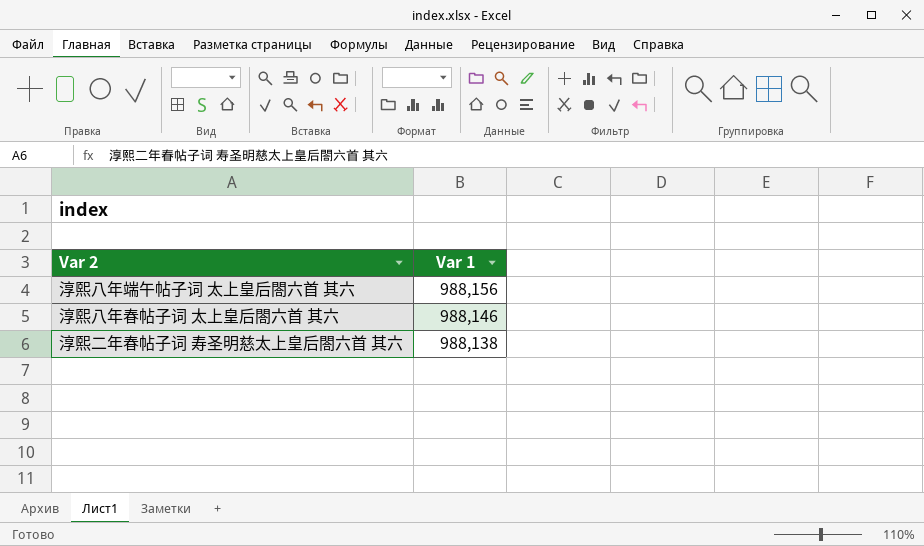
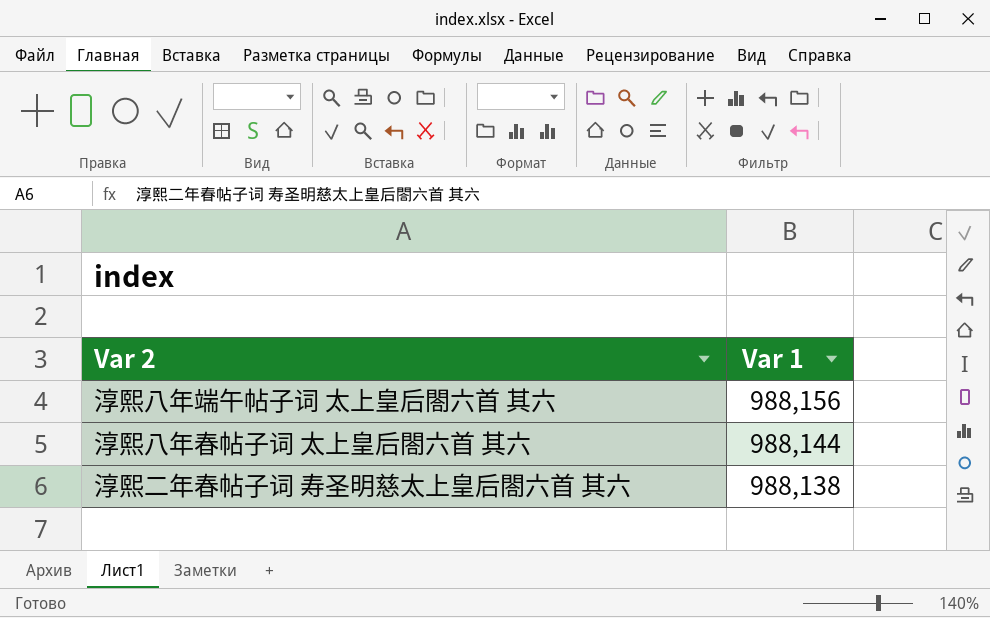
淳熙八年春帖子词 太上皇后閤六首 其六 | Var 1: 988,146 -> 988,144

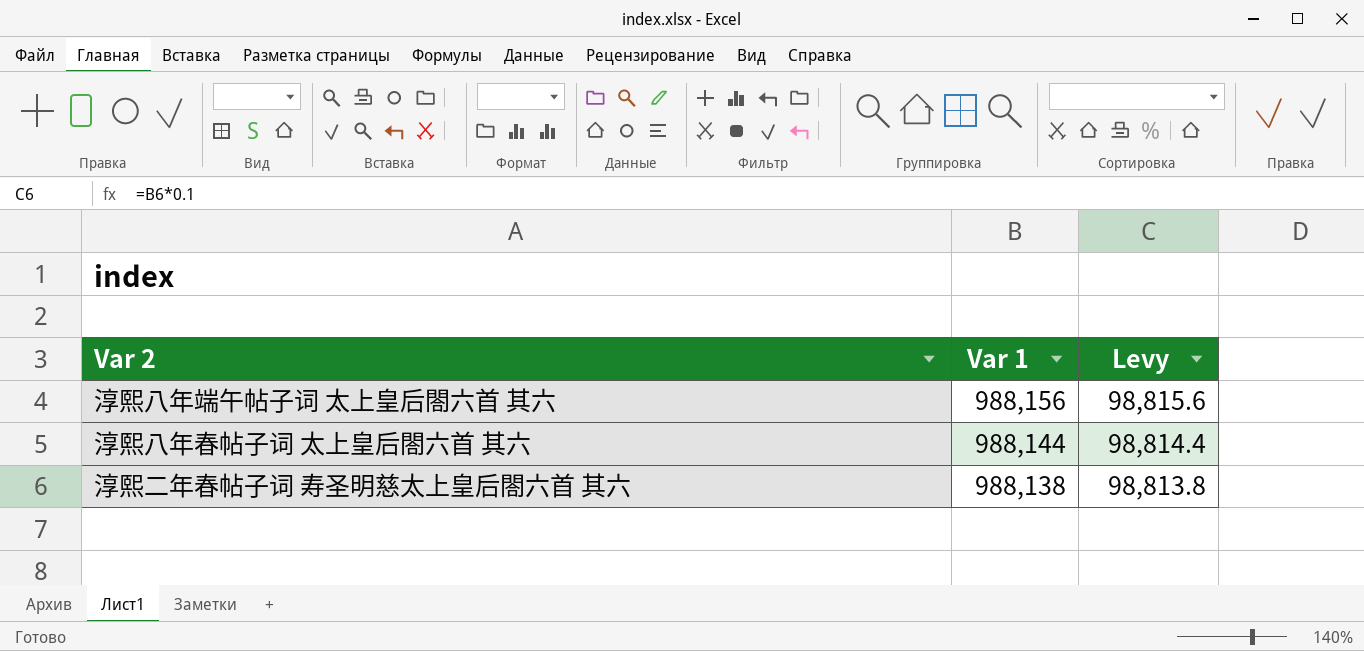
column Levy | formula: none -> [Var 1] * 0.1

